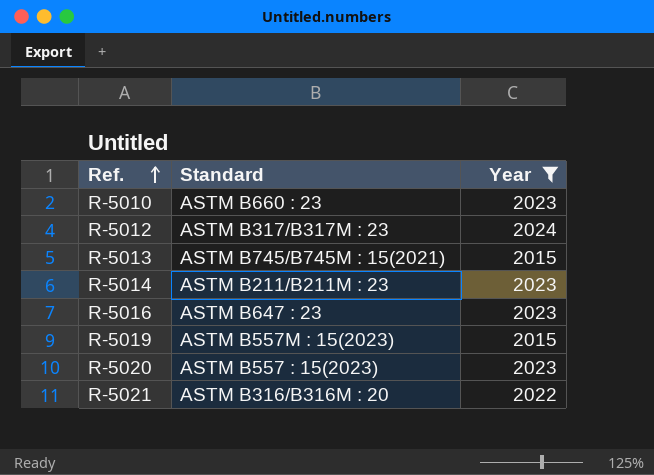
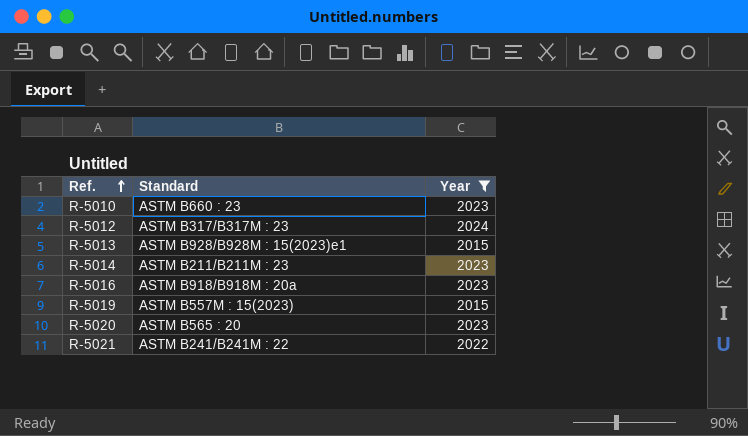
R-5013 | Standard: ASTM B745/B745M : 15(2021) -> ASTM B928/B928M : 15(2023)e1
R-5016 | Standard: ASTM B647 : 23 -> ASTM B918/B918M : 20a
R-5020 | Standard: ASTM B557 : 15(2023) -> ASTM B565 : 20
R-5021 | Standard: ASTM B316/B316M : 20 -> ASTM B241/B241M : 22

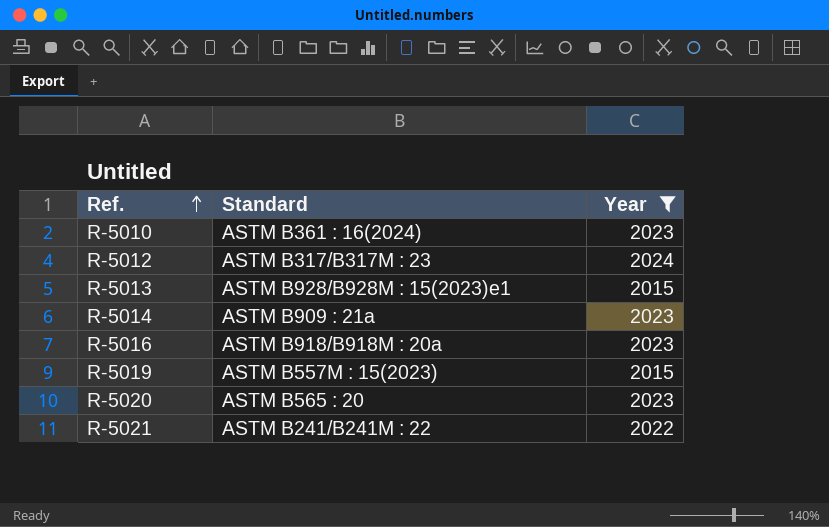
R-5010 | Standard: ASTM B660 : 23 -> ASTM B361 : 16(2024)
R-5014 | Standard: ASTM B211/B211M : 23 -> ASTM B909 : 21a

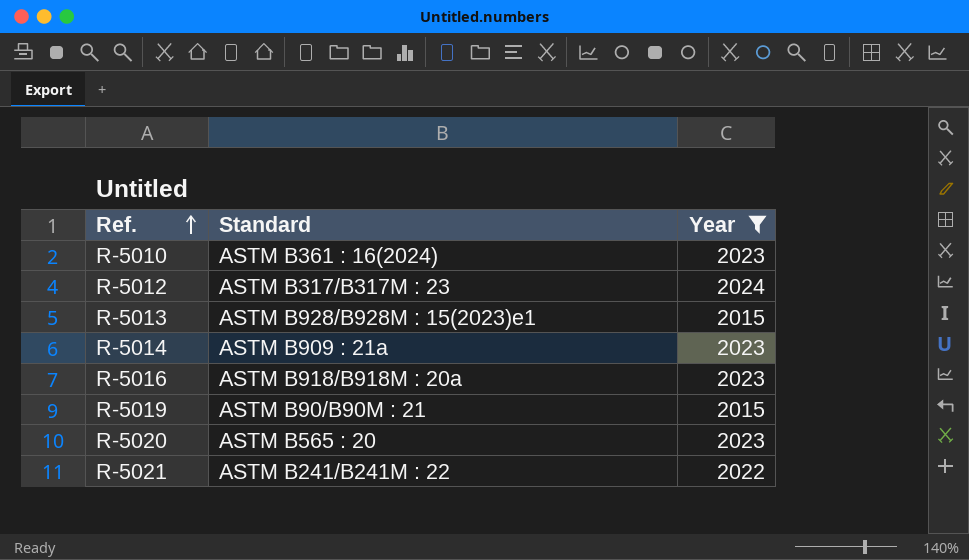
R-5019 | Standard: ASTM B557M : 15(2023) -> ASTM B90/B90M : 21

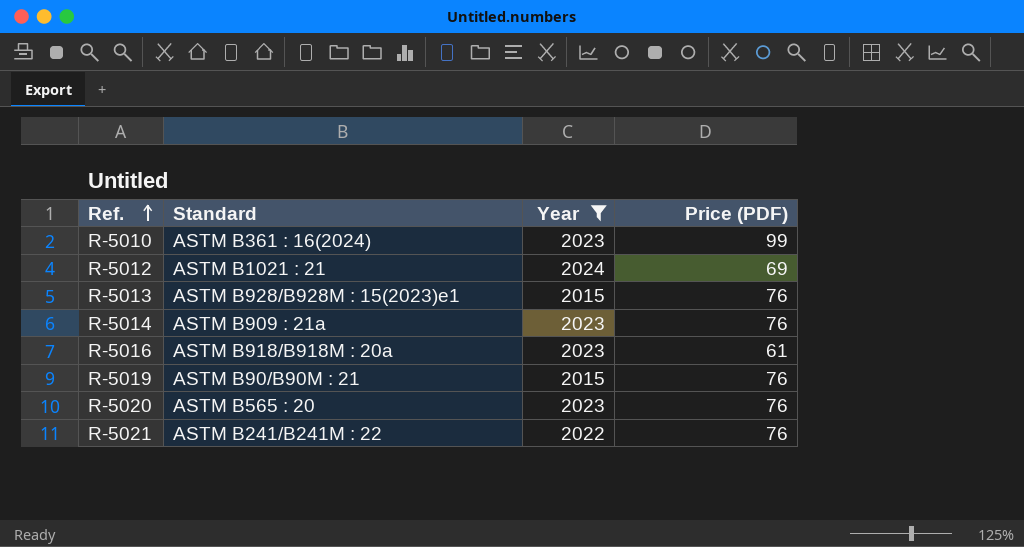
column Price (PDF) | position: none -> 4
R-5012 | Standard: ASTM B317/B317M : 23 -> ASTM B1021 : 21

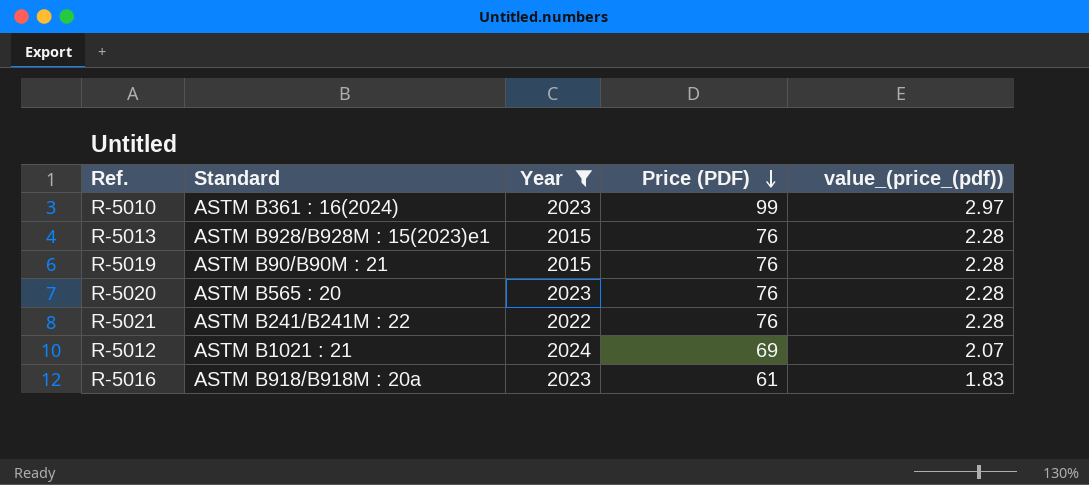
row order: Ref. ascending -> Price (PDF) descending
column value_(price_(pdf)) | formula: none -> [Price (PDF)] * 0.03
row R-5014: ASTM B909 : 21a | 2023 | 76 -> none

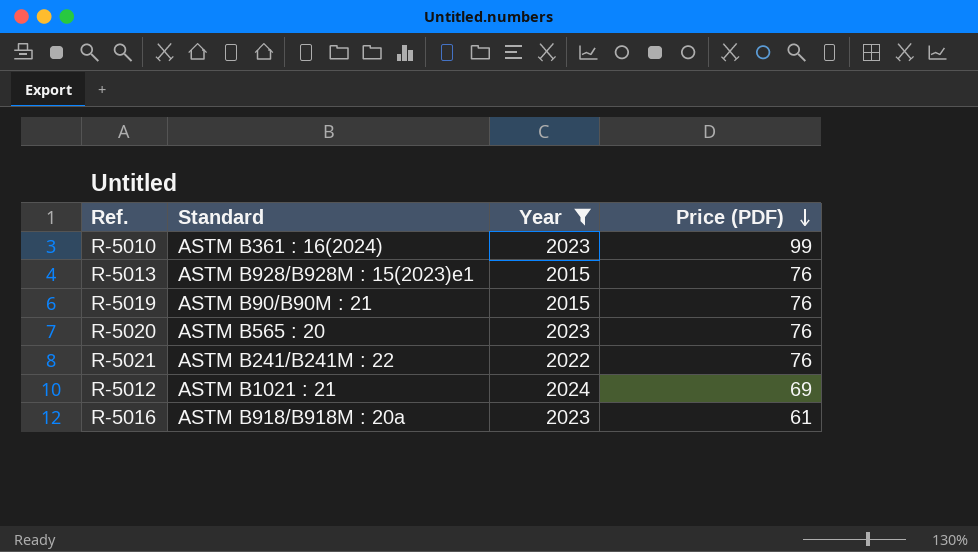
column value_(price_(pdf)) | formula: [Price (PDF)] * 0.03 -> none

